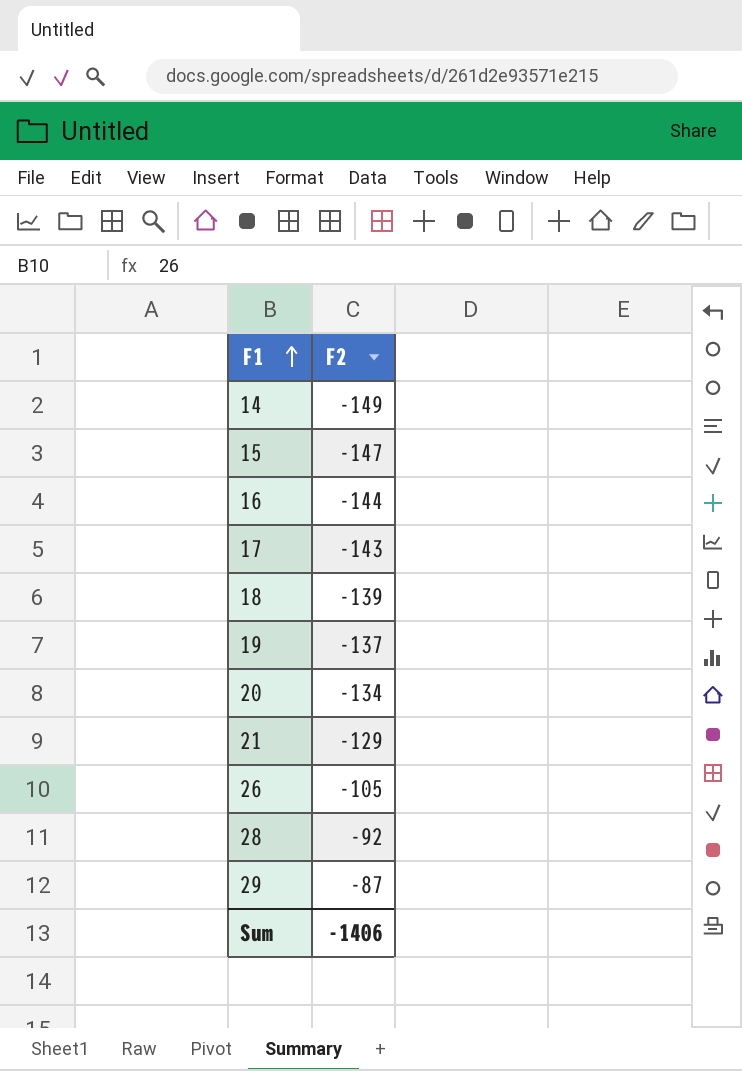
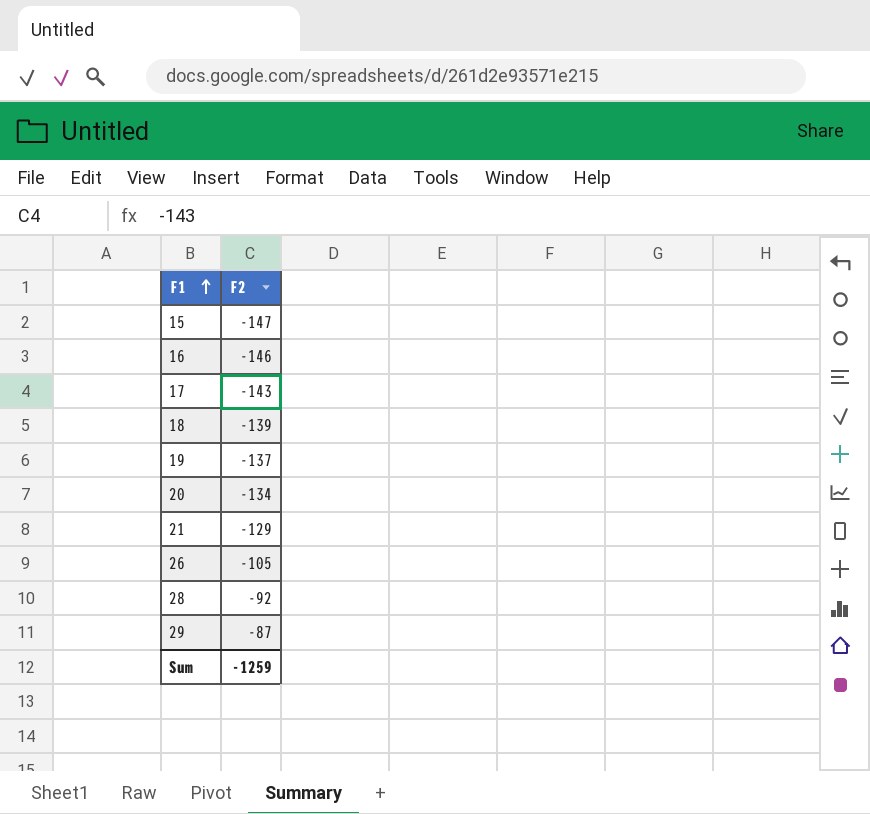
row 14: -149 -> none
16 | F2: -144 -> -146
Sum | F2: -1406 -> -1259

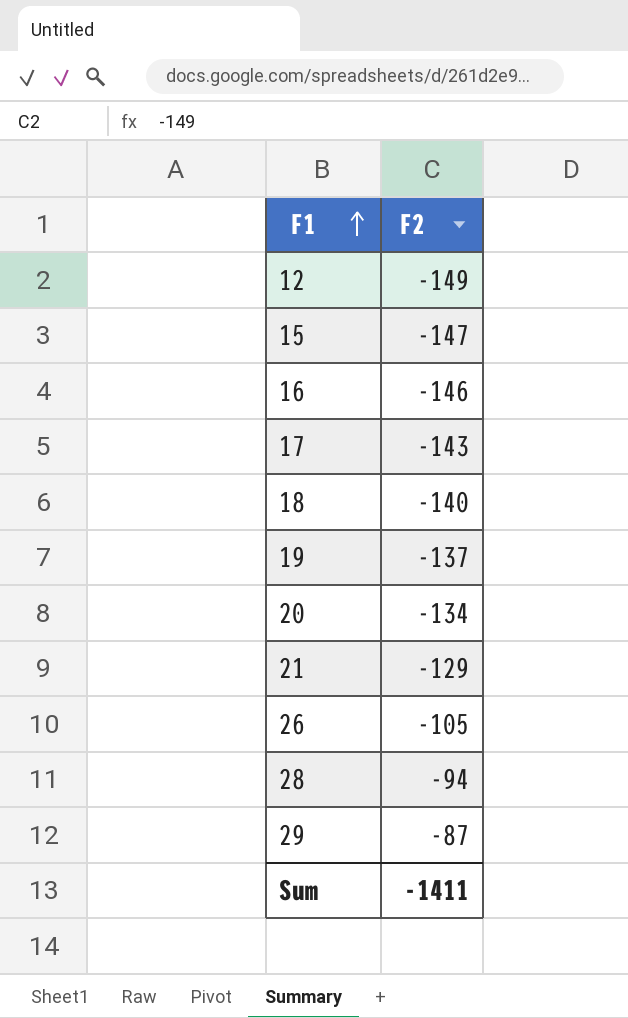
row 12: none -> -149
18 | F2: -139 -> -140
28 | F2: -92 -> -94
Sum | F2: -1259 -> -1411

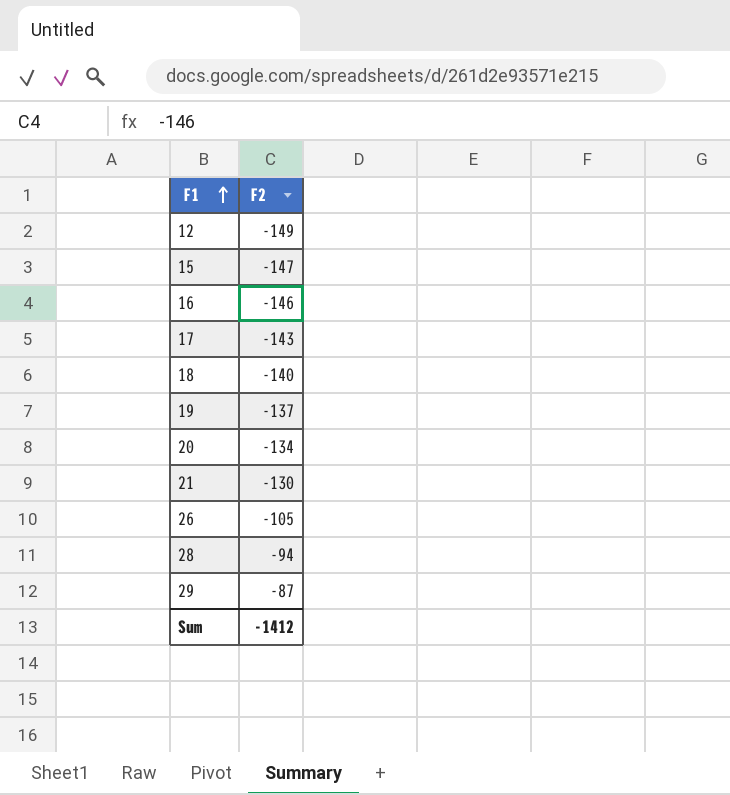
21 | F2: -129 -> -130
Sum | F2: -1411 -> -1412

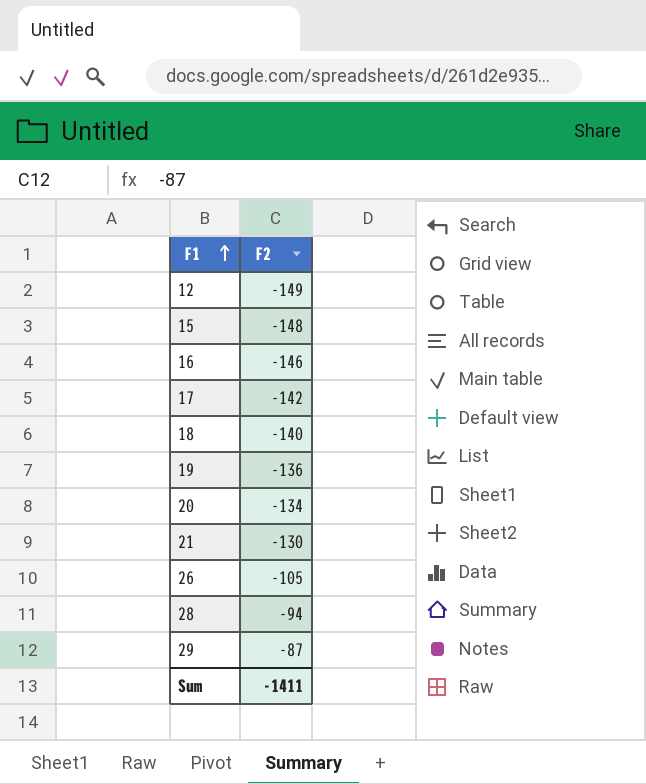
15 | F2: -147 -> -148
17 | F2: -143 -> -142
19 | F2: -137 -> -136
Sum | F2: -1412 -> -1411

